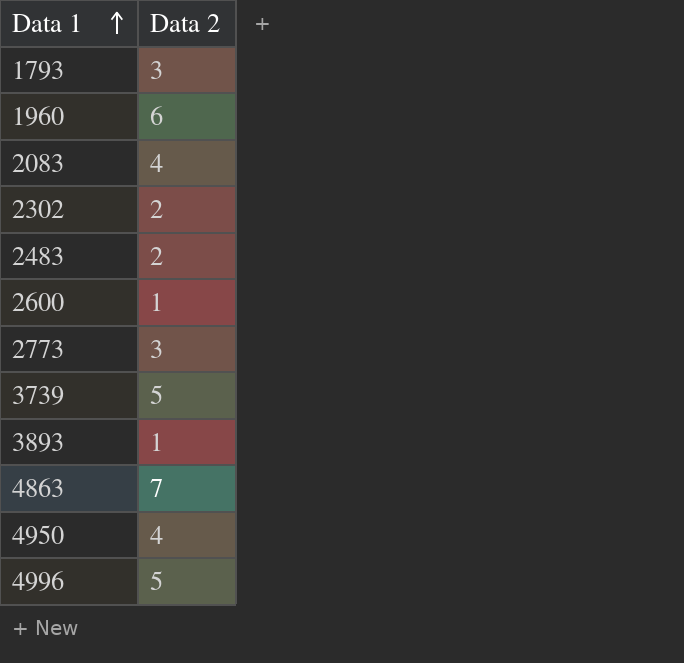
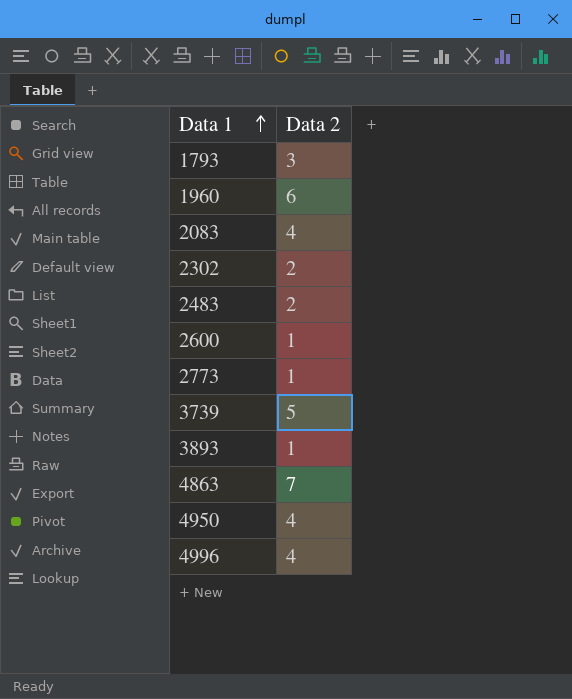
2773 | Data 2: 3 -> 1
4996 | Data 2: 5 -> 4

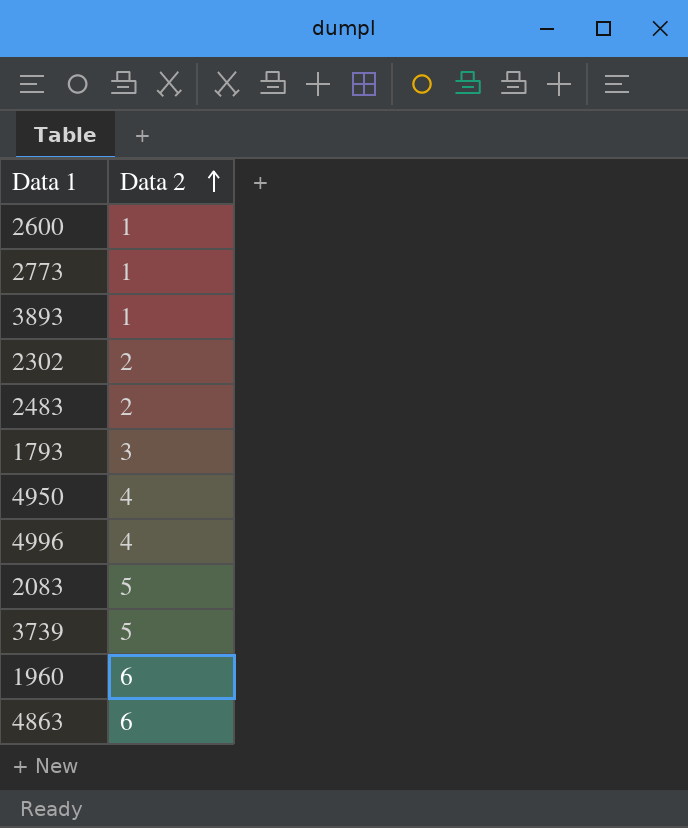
row order: Data 1 ascending -> Data 2 ascending
2083 | Data 2: 4 -> 5
4863 | Data 2: 7 -> 6

